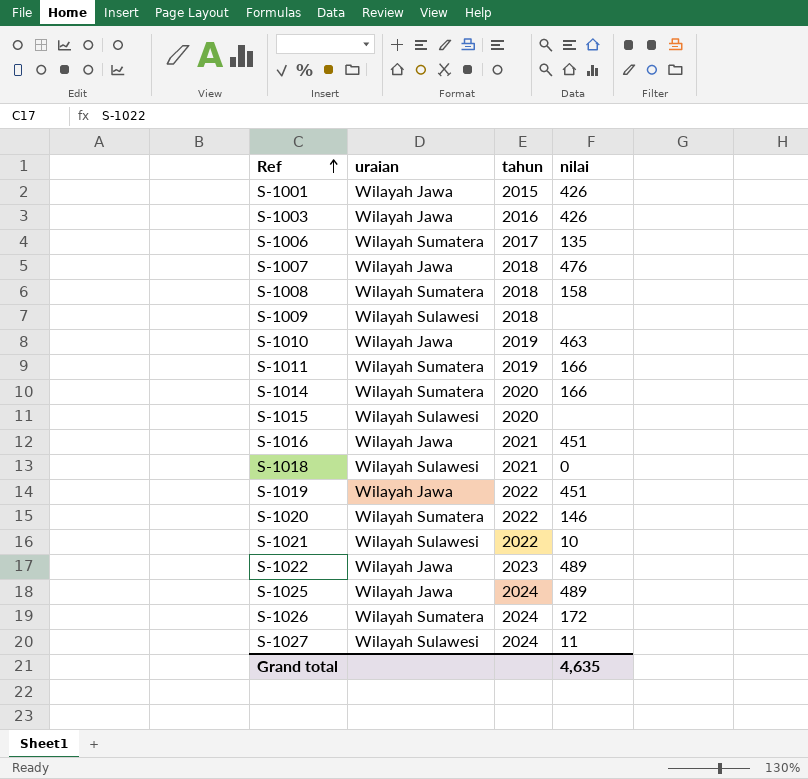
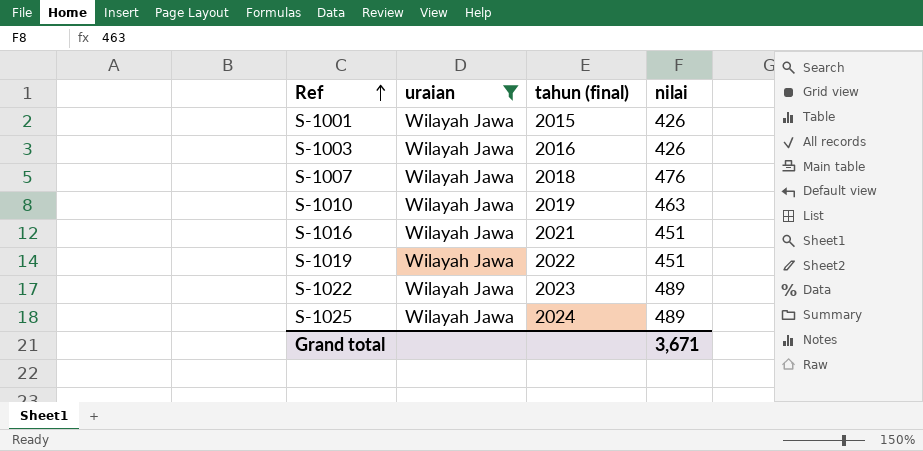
filter: none -> uraian = Wilayah Jawa
column name: tahun -> tahun (final)
Grand total | nilai: 4,635 -> 3,671

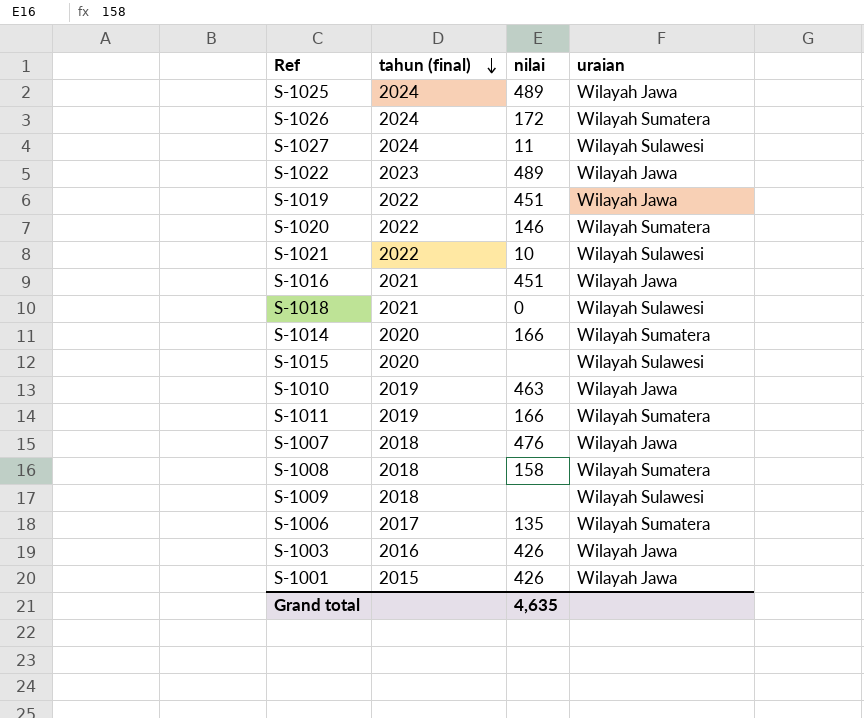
filter: uraian = Wilayah Jawa -> none
row order: Ref ascending -> tahun (final) descending
column uraian | position: 2 -> 4
Grand total | nilai: 3,671 -> 4,635

